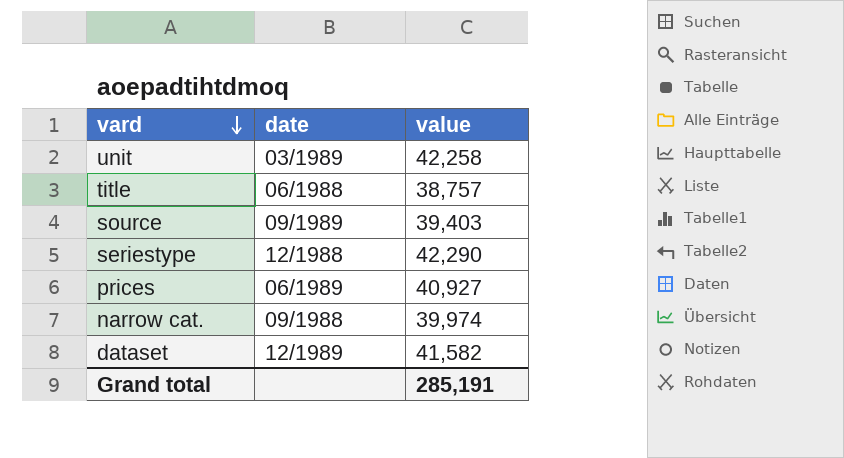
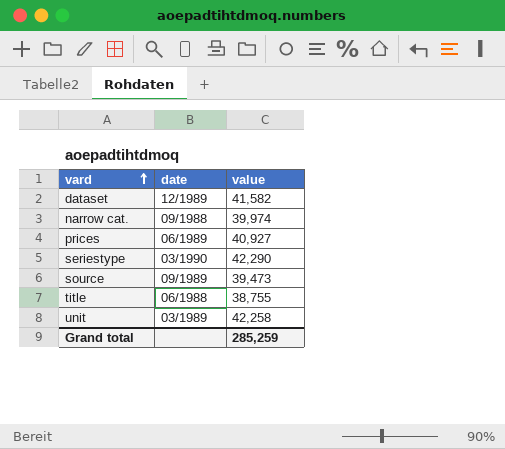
row order: vard descending -> vard ascending
seriestype | date: 12/1988 -> 03/1990
source | value: 39,403 -> 39,473
title | value: 38,757 -> 38,755
Grand total | value: 285,191 -> 285,259

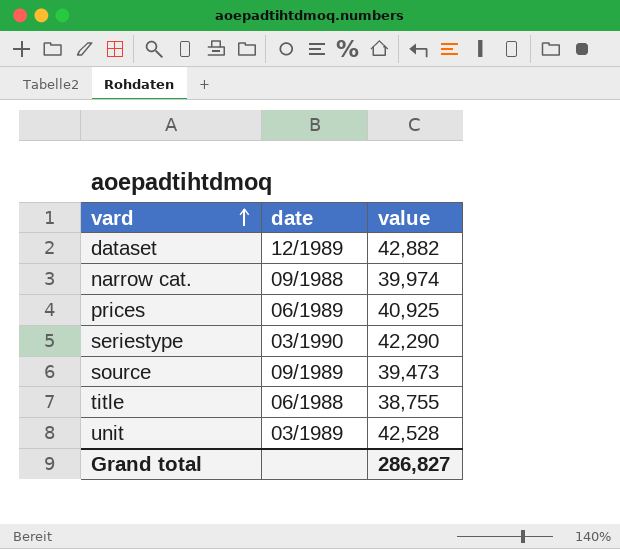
dataset | value: 41,582 -> 42,882
prices | value: 40,927 -> 40,925
unit | value: 42,258 -> 42,528
Grand total | value: 285,259 -> 286,827

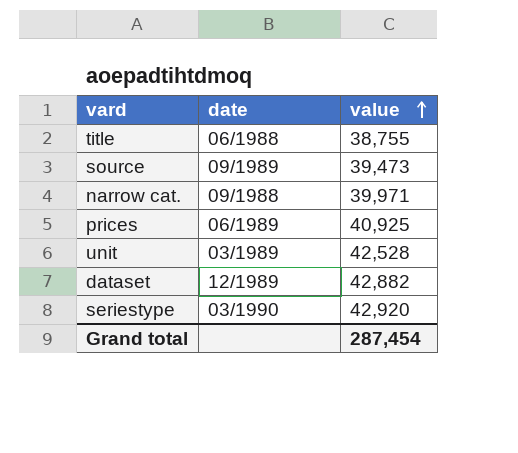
row order: vard ascending -> value ascending
narrow cat. | value: 39,974 -> 39,971
seriestype | value: 42,290 -> 42,920
Grand total | value: 286,827 -> 287,454

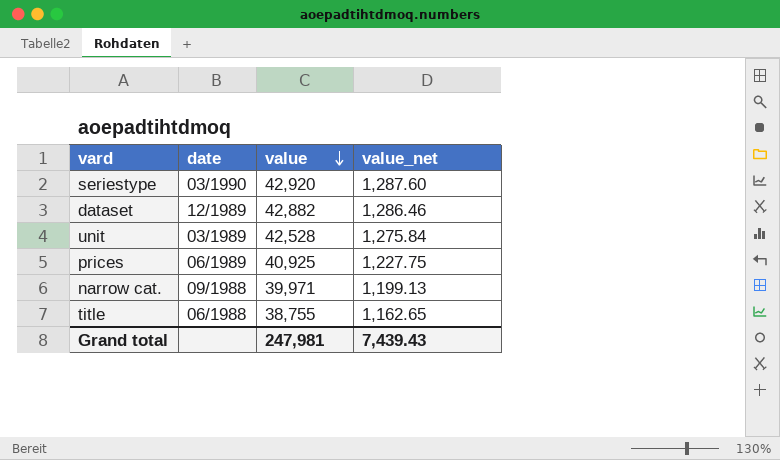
row order: value ascending -> value descending
column value_net | formula: none -> [value] * 0.03
row source: 09/1989 | 39,473 -> none
Grand total | value: 287,454 -> 247,981

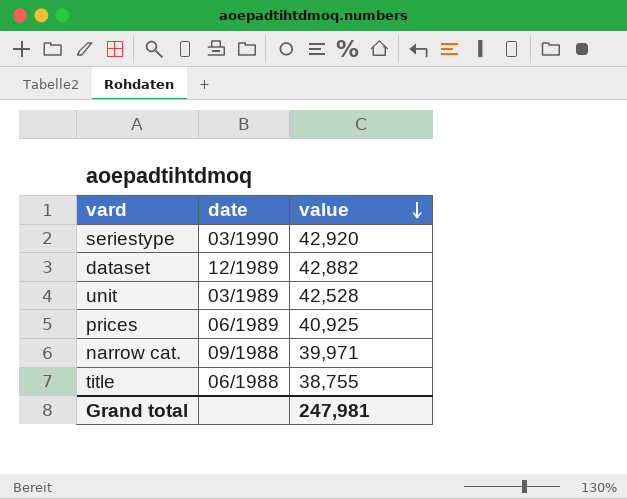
column value_net | formula: [value] * 0.03 -> none

